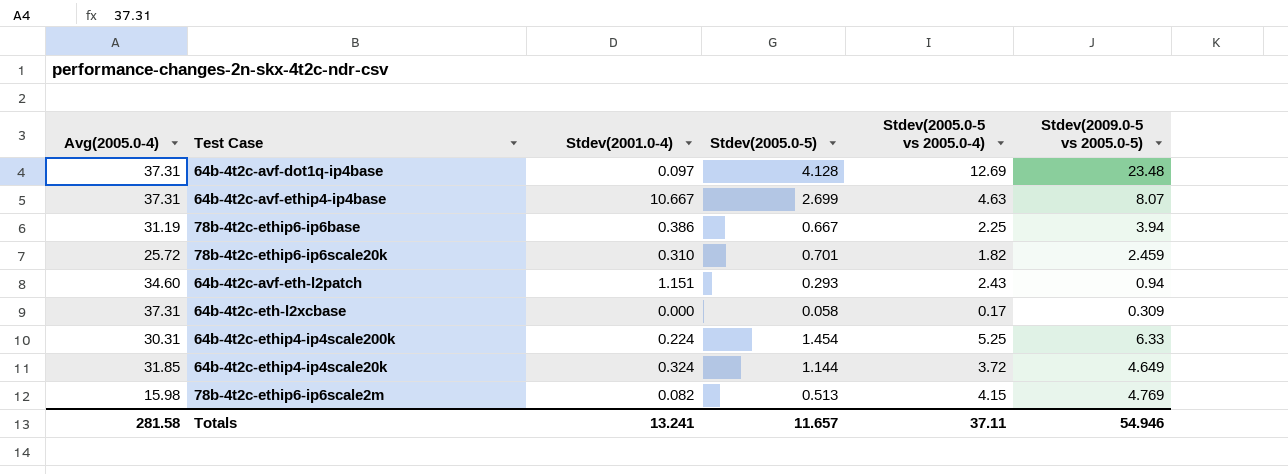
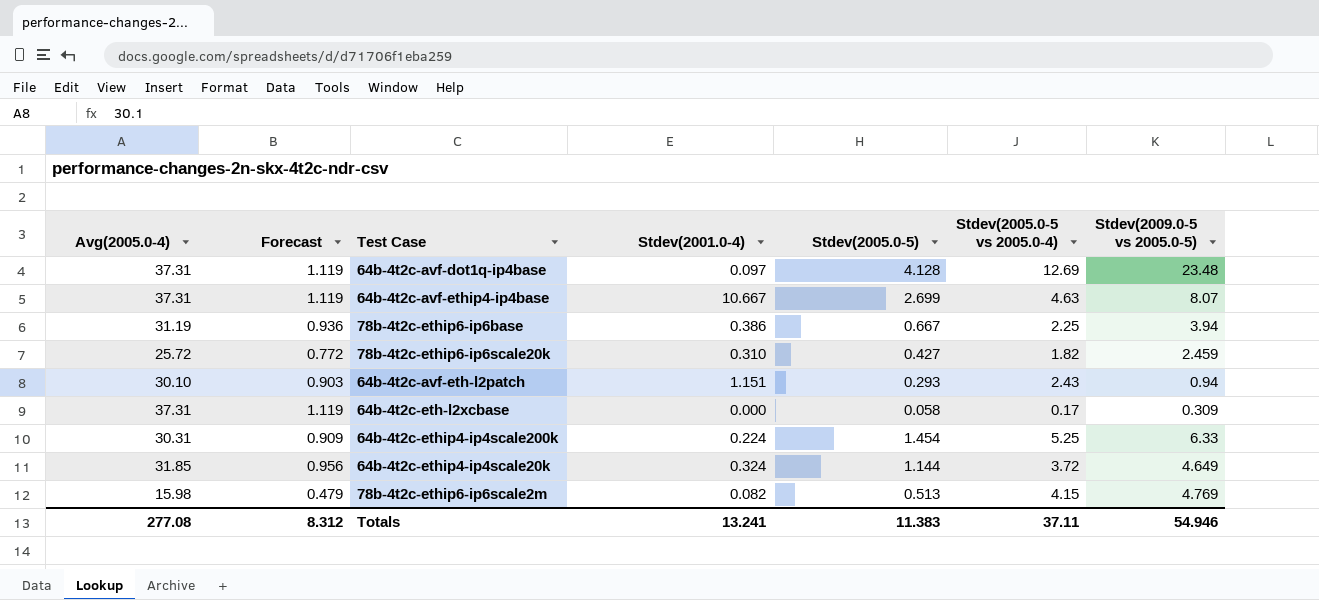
column Forecast | formula: none -> [Avg(2005.0-4)] * 0.03
78b-4t2c-ethip6-ip6scale20k | Stdev(2005.0-5): 0.701 -> 0.427
64b-4t2c-avf-eth-l2patch | Avg(2005.0-4): 34.60 -> 30.10
Totals | Avg(2005.0-4): 281.58 -> 277.08
Totals | Stdev(2005.0-5): 11.657 -> 11.383

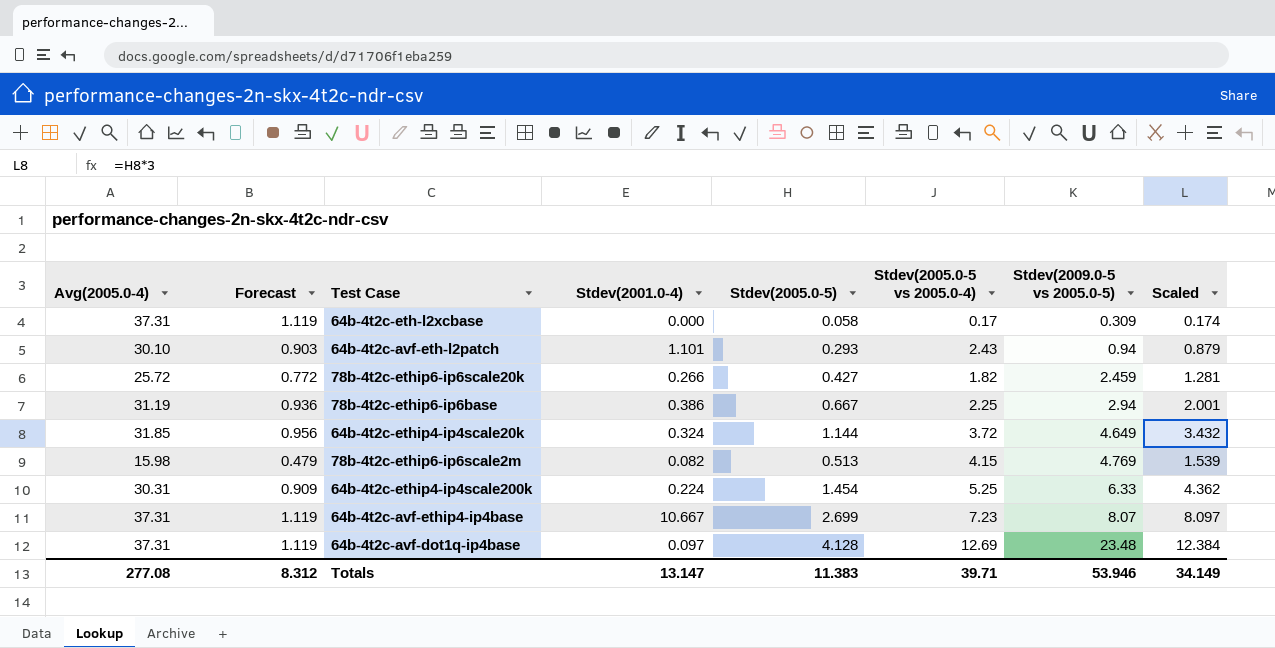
row order: none -> Stdev(2009.0-5 vs 2005.0-5) ascending
column Scaled | formula: none -> [Stdev(2005.0-5)] * 3
64b-4t2c-avf-eth-l2patch | Stdev(2001.0-4): 1.151 -> 1.101
78b-4t2c-ethip6-ip6scale20k | Stdev(2001.0-4): 0.310 -> 0.266
78b-4t2c-ethip6-ip6base | Stdev(2009.0-5 vs 2005.0-5): 3.94 -> 2.94
64b-4t2c-avf-ethip4-ip4base | Stdev(2005.0-5 vs 2005.0-4): 4.63 -> 7.23
Totals | Stdev(2001.0-4): 13.241 -> 13.147
Totals | Stdev(2005.0-5 vs 2005.0-4): 37.11 -> 39.71
Totals | Stdev(2009.0-5 vs 2005.0-5): 54.946 -> 53.946

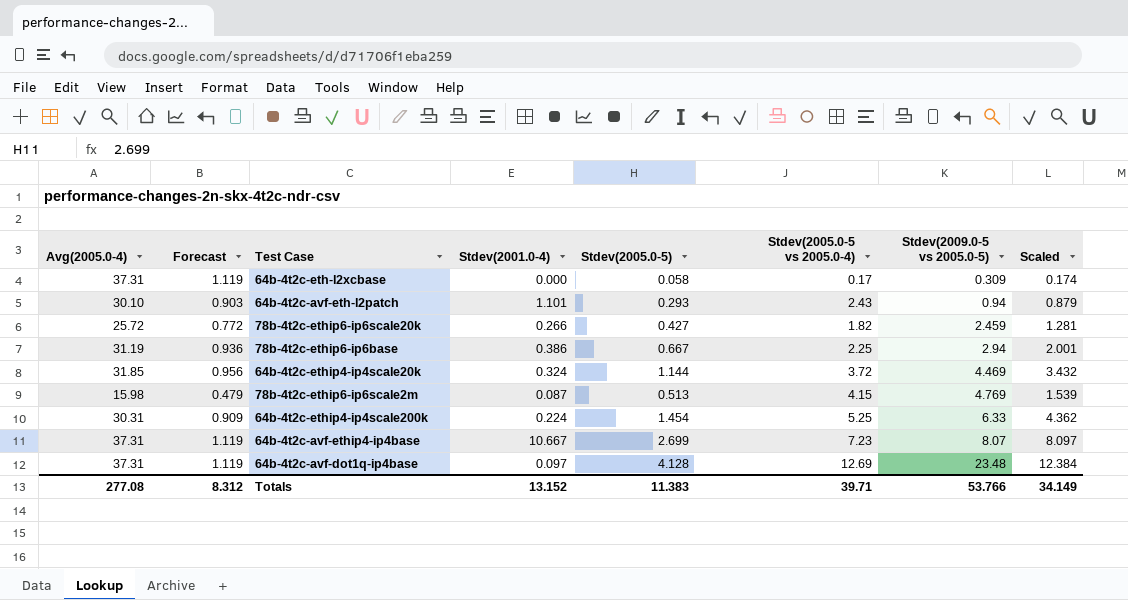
64b-4t2c-ethip4-ip4scale20k | Stdev(2009.0-5 vs 2005.0-5): 4.649 -> 4.469
78b-4t2c-ethip6-ip6scale2m | Stdev(2001.0-4): 0.082 -> 0.087
Totals | Stdev(2001.0-4): 13.147 -> 13.152
Totals | Stdev(2009.0-5 vs 2005.0-5): 53.946 -> 53.766

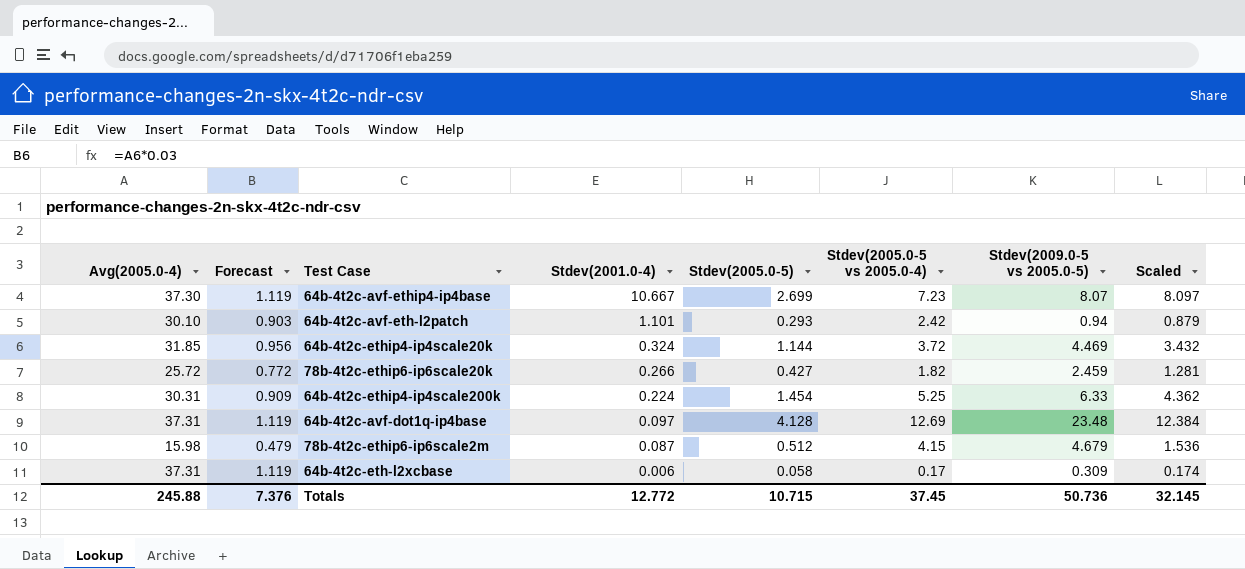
row order: Stdev(2009.0-5 vs 2005.0-5) ascending -> Stdev(2001.0-4) descending
row 78b-4t2c-ethip6-ip6base: 31.19 | 0.936 | 0.386 | 0.667 | 2.25 | 2.94 | 2.001 -> none
64b-4t2c-avf-ethip4-ip4base | Avg(2005.0-4): 37.31 -> 37.30
64b-4t2c-avf-eth-l2patch | Stdev(2005.0-5 vs 2005.0-4): 2.43 -> 2.42
78b-4t2c-ethip6-ip6scale2m | Stdev(2005.0-5): 0.513 -> 0.512
78b-4t2c-ethip6-ip6scale2m | Stdev(2009.0-5 vs 2005.0-5): 4.769 -> 4.679
78b-4t2c-ethip6-ip6scale2m | Scaled: 1.539 -> 1.536
64b-4t2c-eth-l2xcbase | Stdev(2001.0-4): 0.000 -> 0.006
Totals | Avg(2005.0-4): 277.08 -> 245.88
Totals | Forecast: 8.312 -> 7.376
Totals | Stdev(2001.0-4): 13.152 -> 12.772
Totals | Stdev(2005.0-5): 11.383 -> 10.715
Totals | Stdev(2005.0-5 vs 2005.0-4): 39.71 -> 37.45
Totals | Stdev(2009.0-5 vs 2005.0-5): 53.766 -> 50.736
Totals | Scaled: 34.149 -> 32.145

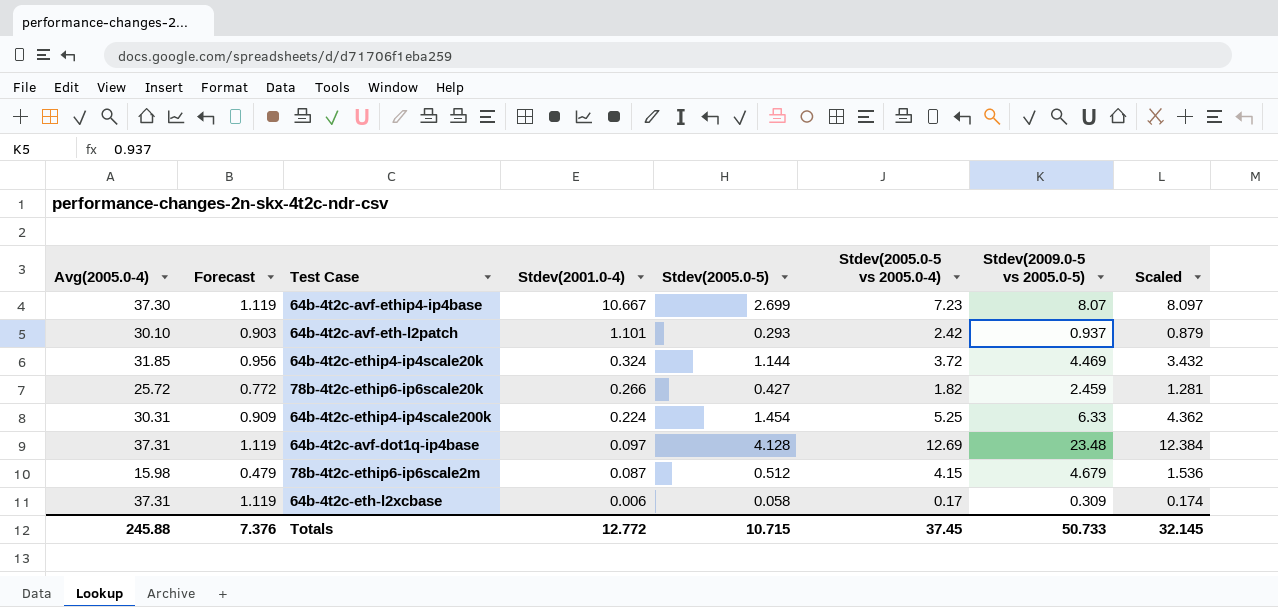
64b-4t2c-avf-eth-l2patch | Stdev(2009.0-5 vs 2005.0-5): 0.94 -> 0.937
Totals | Stdev(2009.0-5 vs 2005.0-5): 50.736 -> 50.733

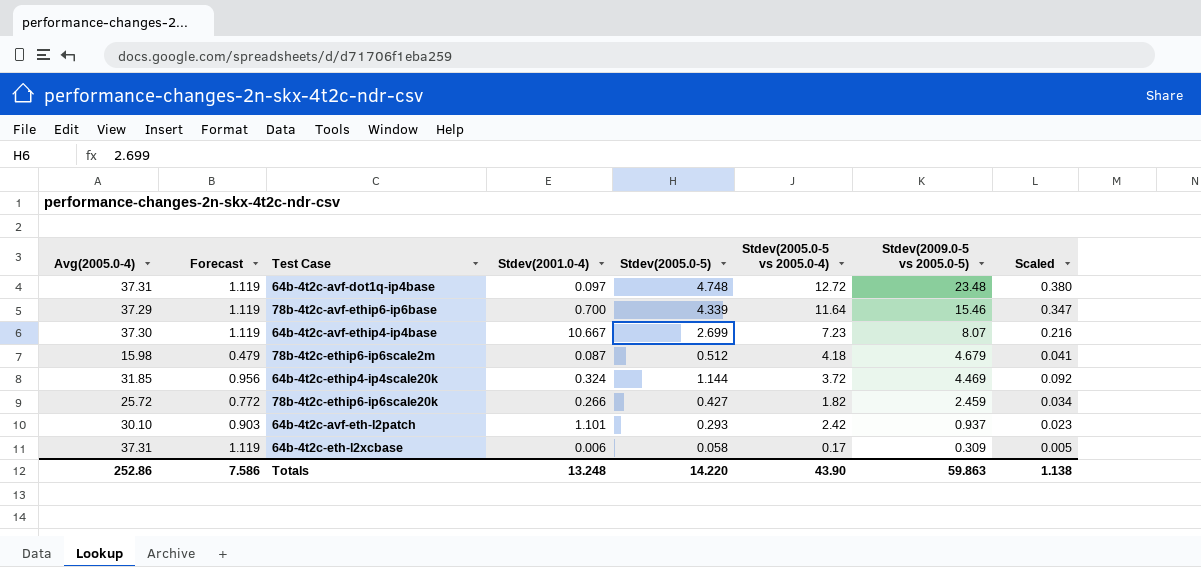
row order: Stdev(2001.0-4) descending -> Stdev(2009.0-5 vs 2005.0-5) descending
column Scaled | formula: [Stdev(2005.0-5)] * 3 -> [Stdev(2005.0-5)] * 0.08
row 64b-4t2c-ethip4-ip4scale200k: 30.31 | 0.909 | 0.224 | 1.454 | 5.25 | 6.33 | 4.362 -> none
64b-4t2c-avf-dot1q-ip4base | Stdev(2005.0-5): 4.128 -> 4.748
64b-4t2c-avf-dot1q-ip4base | Stdev(2005.0-5 vs 2005.0-4): 12.69 -> 12.72
row 78b-4t2c-avf-ethip6-ip6base: none -> 37.29 | 1.119 | 0.700 | 4.339 | 11.64 | 15.46 | 0.347
78b-4t2c-ethip6-ip6scale2m | Stdev(2005.0-5 vs 2005.0-4): 4.15 -> 4.18
Totals | Avg(2005.0-4): 245.88 -> 252.86
Totals | Forecast: 7.376 -> 7.586
Totals | Stdev(2001.0-4): 12.772 -> 13.248
Totals | Stdev(2005.0-5): 10.715 -> 14.220
Totals | Stdev(2005.0-5 vs 2005.0-4): 37.45 -> 43.90
Totals | Stdev(2009.0-5 vs 2005.0-5): 50.733 -> 59.863
Totals | Scaled: 32.145 -> 1.138

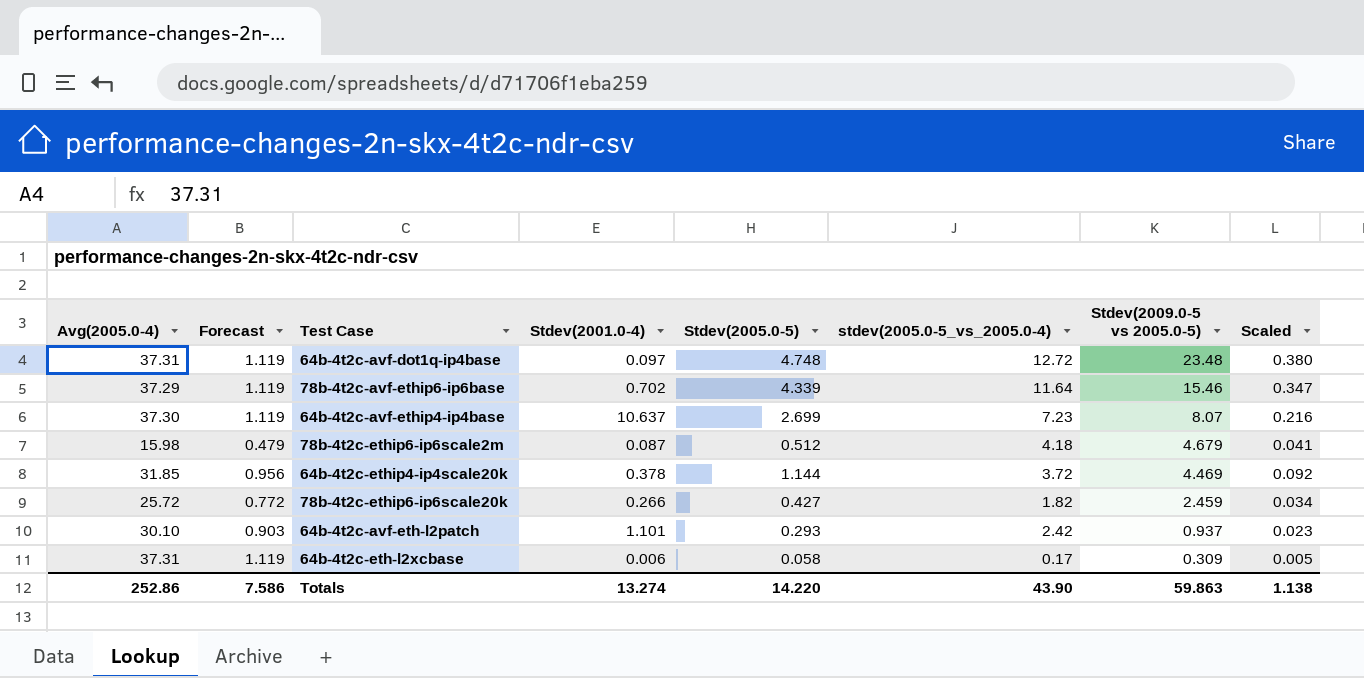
column name: Stdev(2005.0-5 vs 2005.0-4) -> stdev(2005.0-5_vs_2005.0-4)
78b-4t2c-avf-ethip6-ip6base | Stdev(2001.0-4): 0.700 -> 0.702
64b-4t2c-avf-ethip4-ip4base | Stdev(2001.0-4): 10.667 -> 10.637
64b-4t2c-ethip4-ip4scale20k | Stdev(2001.0-4): 0.324 -> 0.378
Totals | Stdev(2001.0-4): 13.248 -> 13.274

